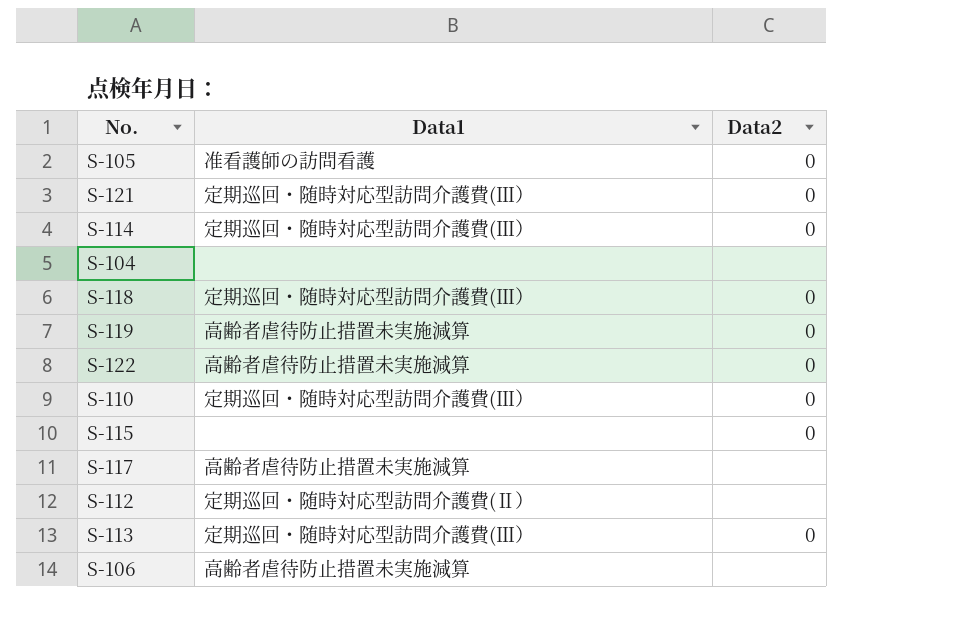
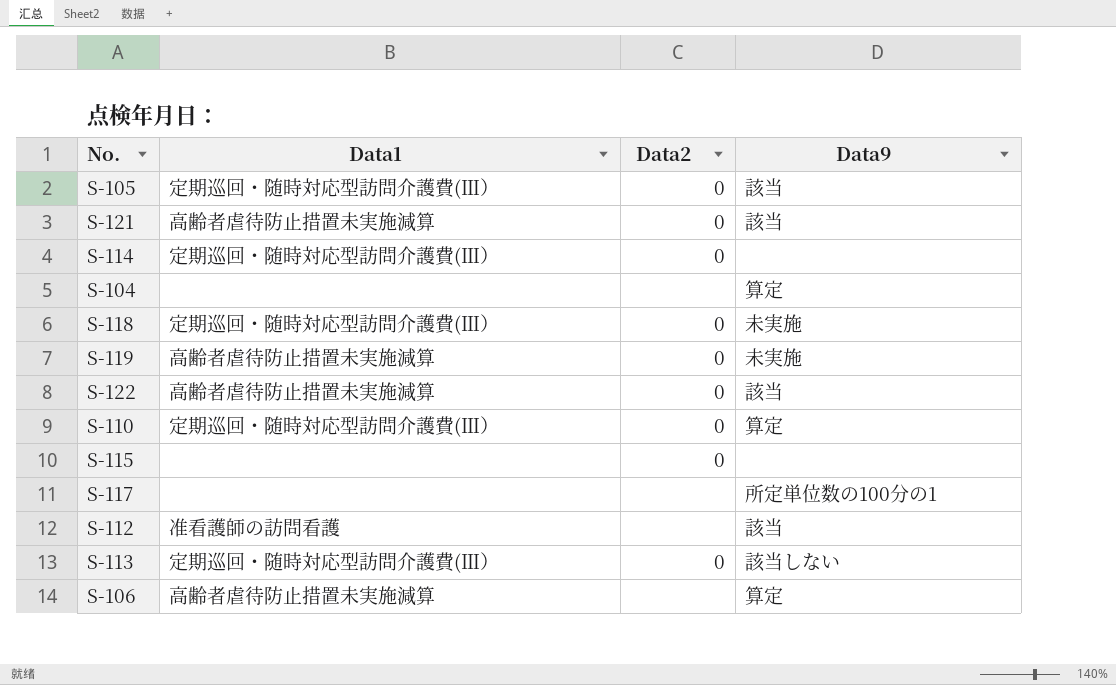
column Data9 | position: none -> 4
S-105 | Data1: 准看護師の訪問看護 -> 定期巡回・随時対応型訪問介護費(Ⅲ）
S-121 | Data1: 定期巡回・随時対応型訪問介護費(Ⅲ） -> 高齢者虐待防止措置未実施減算
S-117 | Data1: 高齢者虐待防止措置未実施減算 -> none
S-112 | Data1: 定期巡回・随時対応型訪問介護費(Ⅱ） -> 准看護師の訪問看護

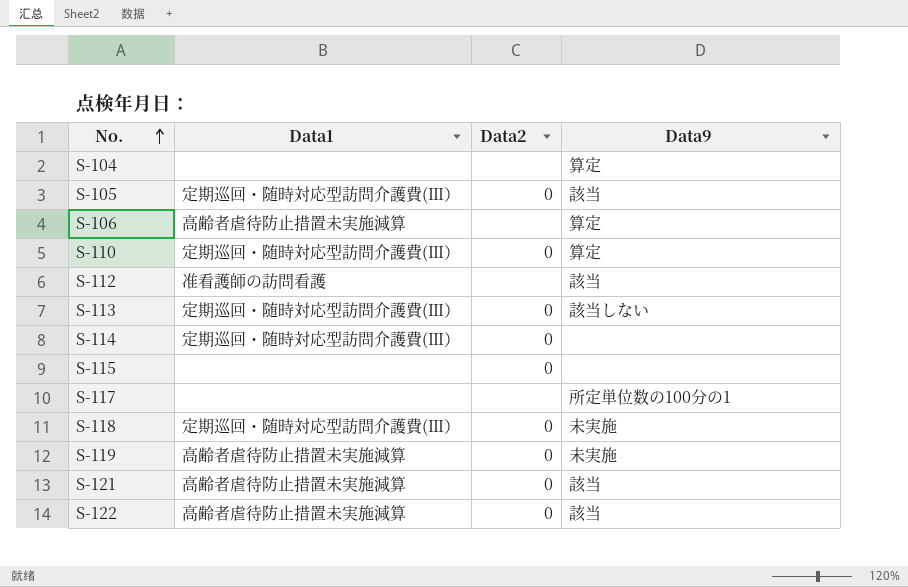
row order: none -> No. ascending

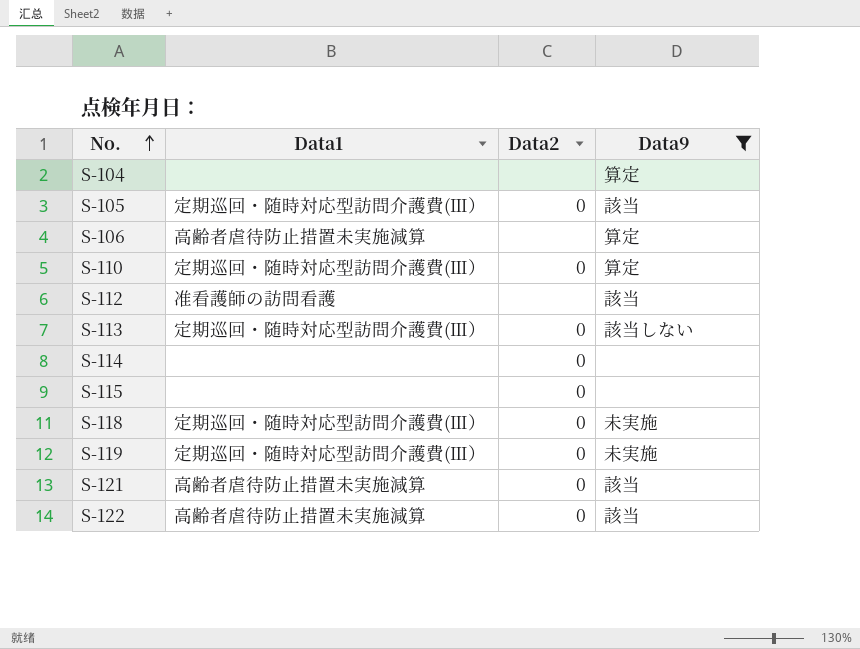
filter: none -> Data9 != 所定単位数の100分の1
S-114 | Data1: 定期巡回・随時対応型訪問介護費(Ⅲ） -> none
S-119 | Data1: 高齢者虐待防止措置未実施減算 -> 定期巡回・随時対応型訪問介護費(Ⅲ）

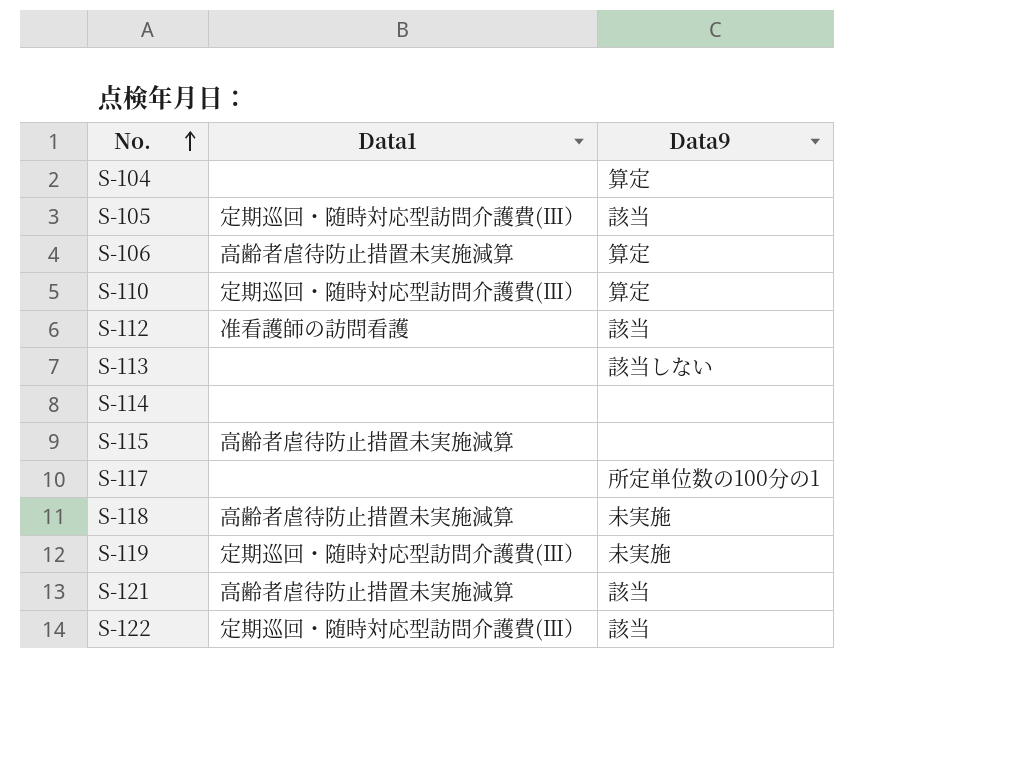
filter: Data9 != 所定単位数の100分の1 -> none
column Data2 | position: 3 -> none
S-113 | Data1: 定期巡回・随時対応型訪問介護費(Ⅲ） -> none
S-115 | Data1: none -> 高齢者虐待防止措置未実施減算
S-118 | Data1: 定期巡回・随時対応型訪問介護費(Ⅲ） -> 高齢者虐待防止措置未実施減算
S-122 | Data1: 高齢者虐待防止措置未実施減算 -> 定期巡回・随時対応型訪問介護費(Ⅲ）

